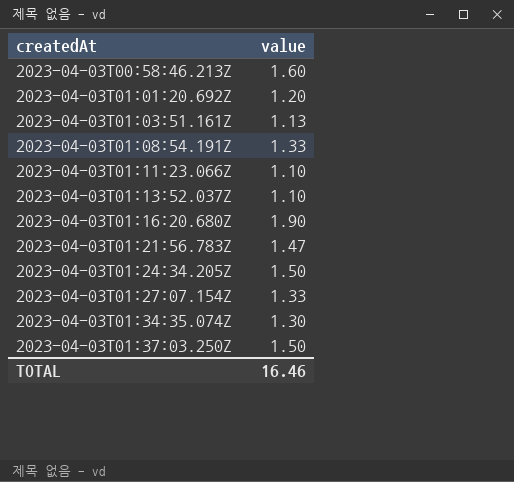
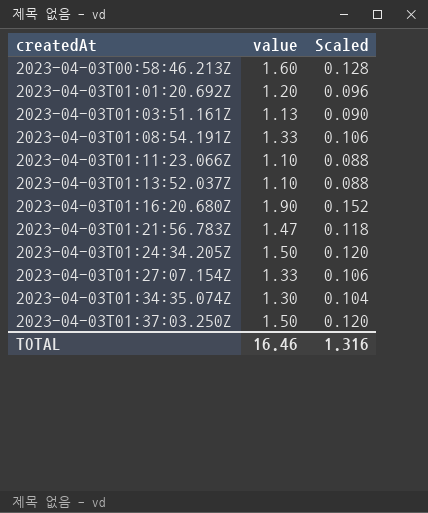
column Scaled | formula: none -> [value] * 0.08

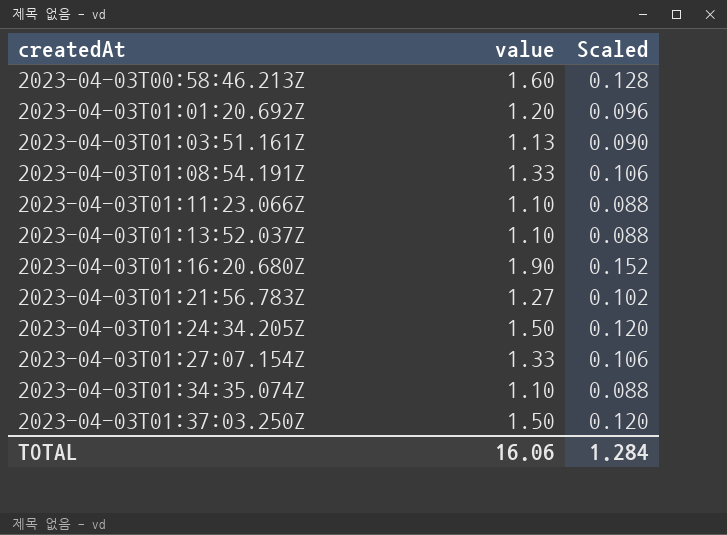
2023-04-03T01:21:56.783Z | value: 1.47 -> 1.27
2023-04-03T01:21:56.783Z | Scaled: 0.118 -> 0.102
2023-04-03T01:34:35.074Z | value: 1.30 -> 1.10
2023-04-03T01:34:35.074Z | Scaled: 0.104 -> 0.088
TOTAL | value: 16.46 -> 16.06
TOTAL | Scaled: 1.316 -> 1.284

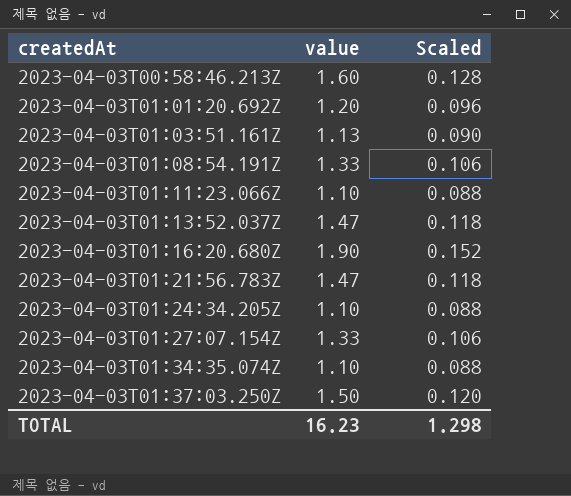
2023-04-03T01:13:52.037Z | value: 1.10 -> 1.47
2023-04-03T01:13:52.037Z | Scaled: 0.088 -> 0.118
2023-04-03T01:21:56.783Z | value: 1.27 -> 1.47
2023-04-03T01:21:56.783Z | Scaled: 0.102 -> 0.118
2023-04-03T01:24:34.205Z | value: 1.50 -> 1.10
2023-04-03T01:24:34.205Z | Scaled: 0.120 -> 0.088
TOTAL | value: 16.06 -> 16.23
TOTAL | Scaled: 1.284 -> 1.298

